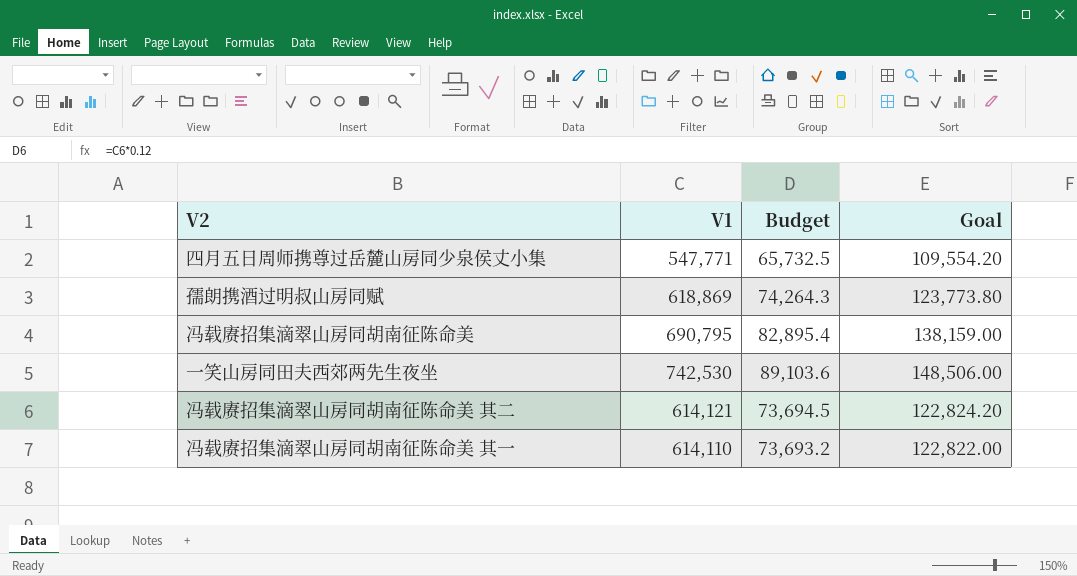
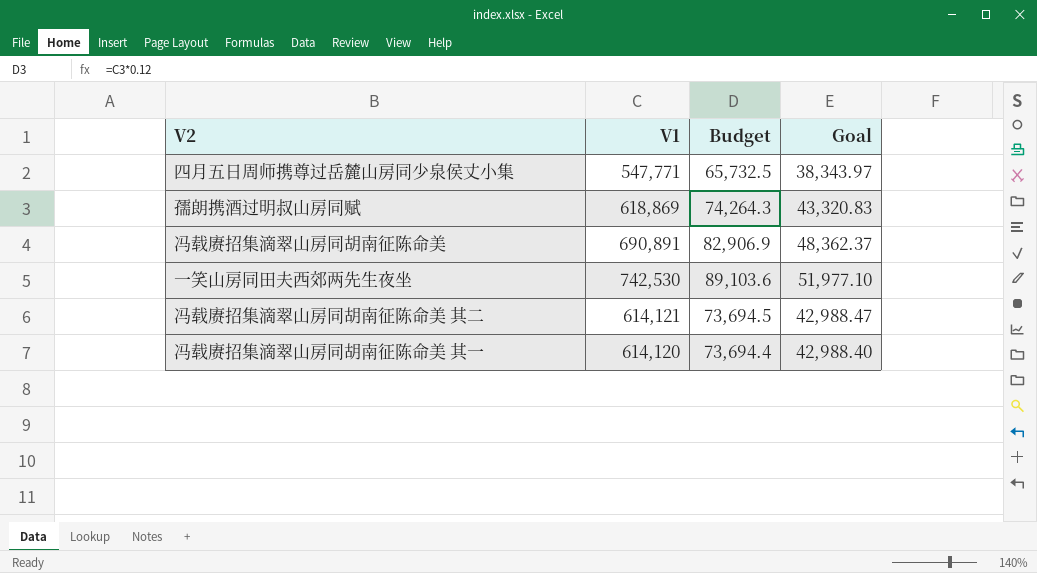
column Goal | formula: [V1] * 0.2 -> [V1] * 0.07
冯载赓招集滴翠山房同胡南征陈命美 | V1: 690,795 -> 690,891
冯载赓招集滴翠山房同胡南征陈命美 | Budget: 82,895.4 -> 82,906.9
冯载赓招集滴翠山房同胡南征陈命美 其一 | V1: 614,110 -> 614,120
冯载赓招集滴翠山房同胡南征陈命美 其一 | Budget: 73,693.2 -> 73,694.4

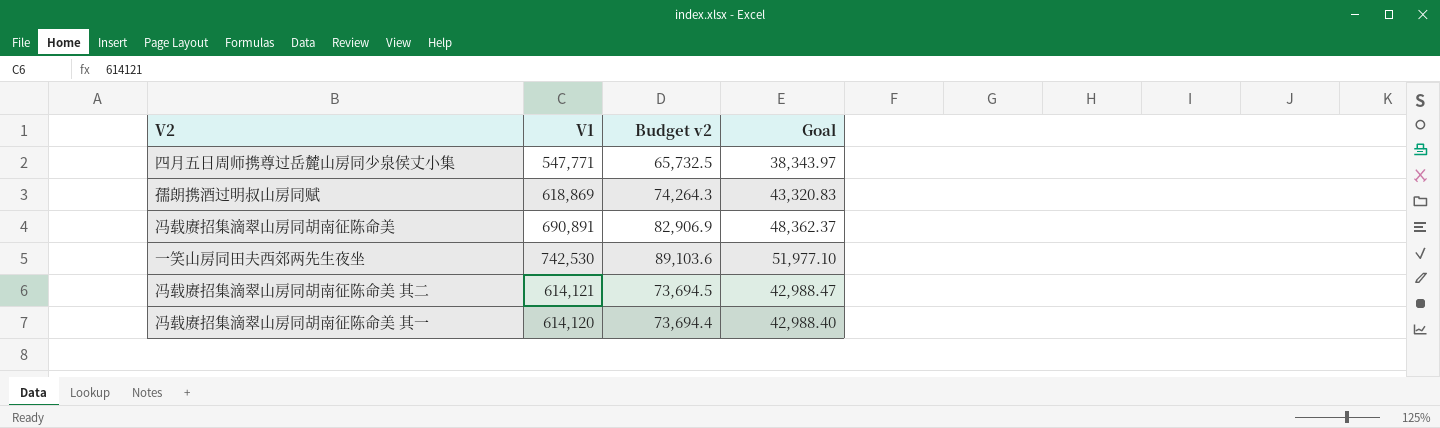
column name: Budget -> Budget v2

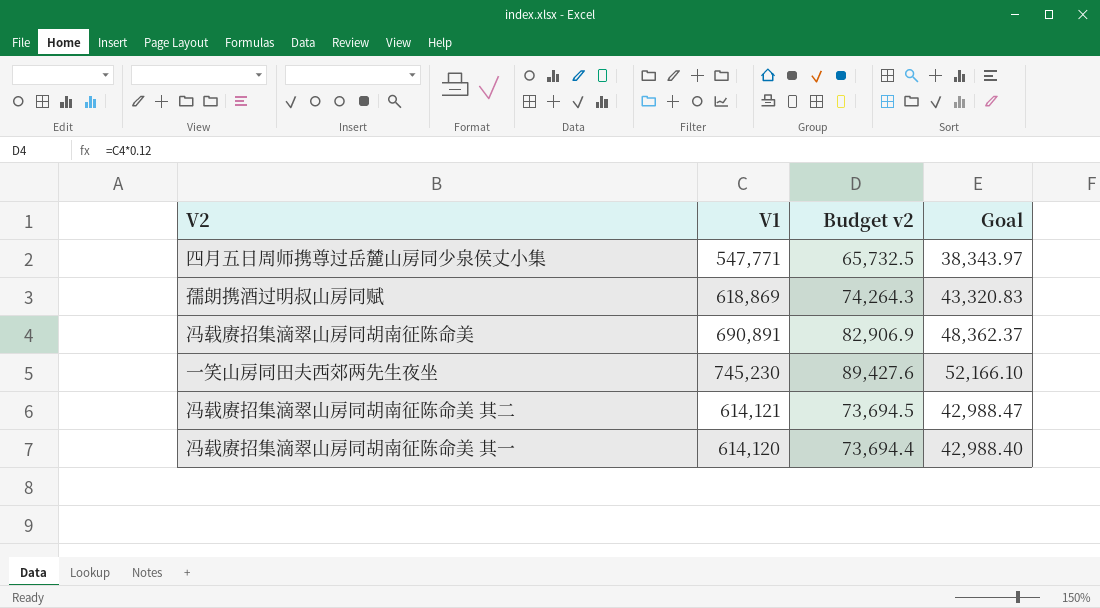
一笑山房同田夫西郊两先生夜坐 | V1: 742,530 -> 745,230
一笑山房同田夫西郊两先生夜坐 | Budget v2: 89,103.6 -> 89,427.6
一笑山房同田夫西郊两先生夜坐 | Goal: 51,977.10 -> 52,166.10

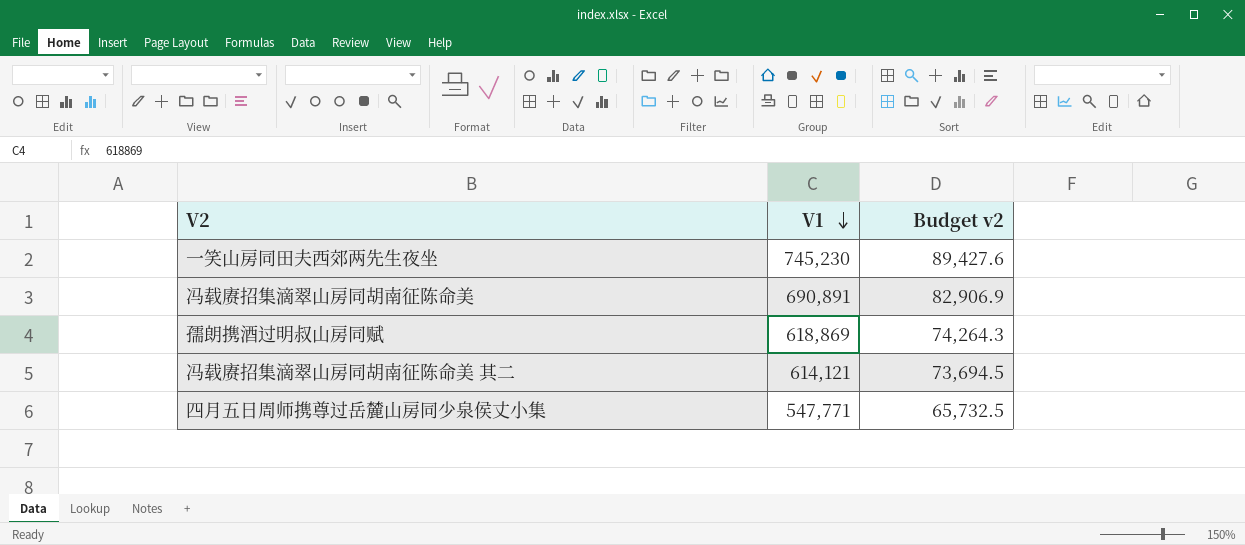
row order: none -> V1 descending
column Goal | formula: [V1] * 0.07 -> none
row 冯载赓招集滴翠山房同胡南征陈命美 其一: 614,120 | 73,694.4 | 42,988.40 -> none

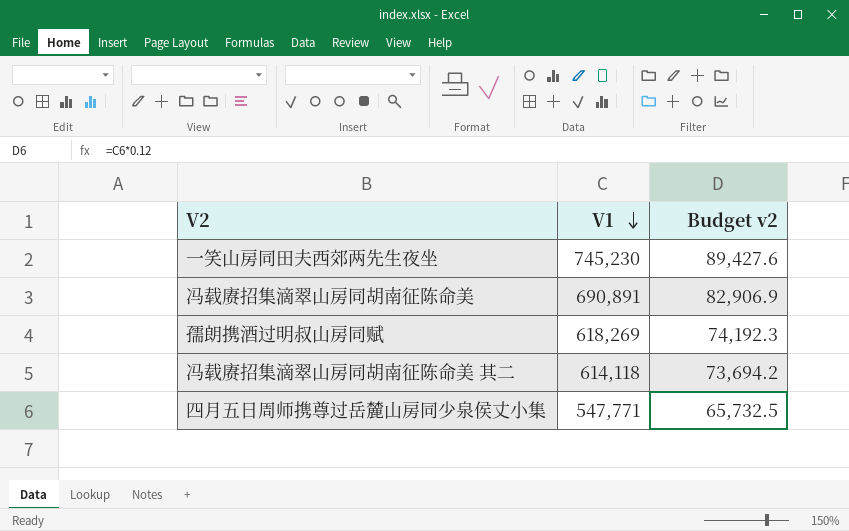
孺朗携酒过明叔山房同赋 | V1: 618,869 -> 618,269
孺朗携酒过明叔山房同赋 | Budget v2: 74,264.3 -> 74,192.3
冯载赓招集滴翠山房同胡南征陈命美 其二 | V1: 614,121 -> 614,118
冯载赓招集滴翠山房同胡南征陈命美 其二 | Budget v2: 73,694.5 -> 73,694.2

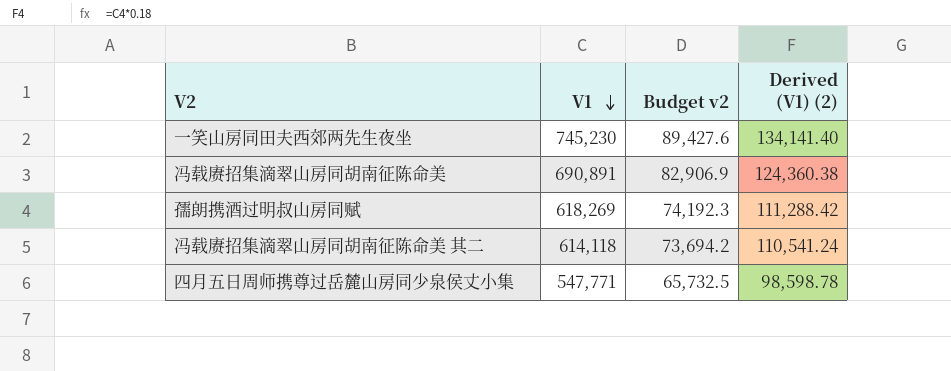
column Derived (V1) (2) | formula: none -> [V1] * 0.18

